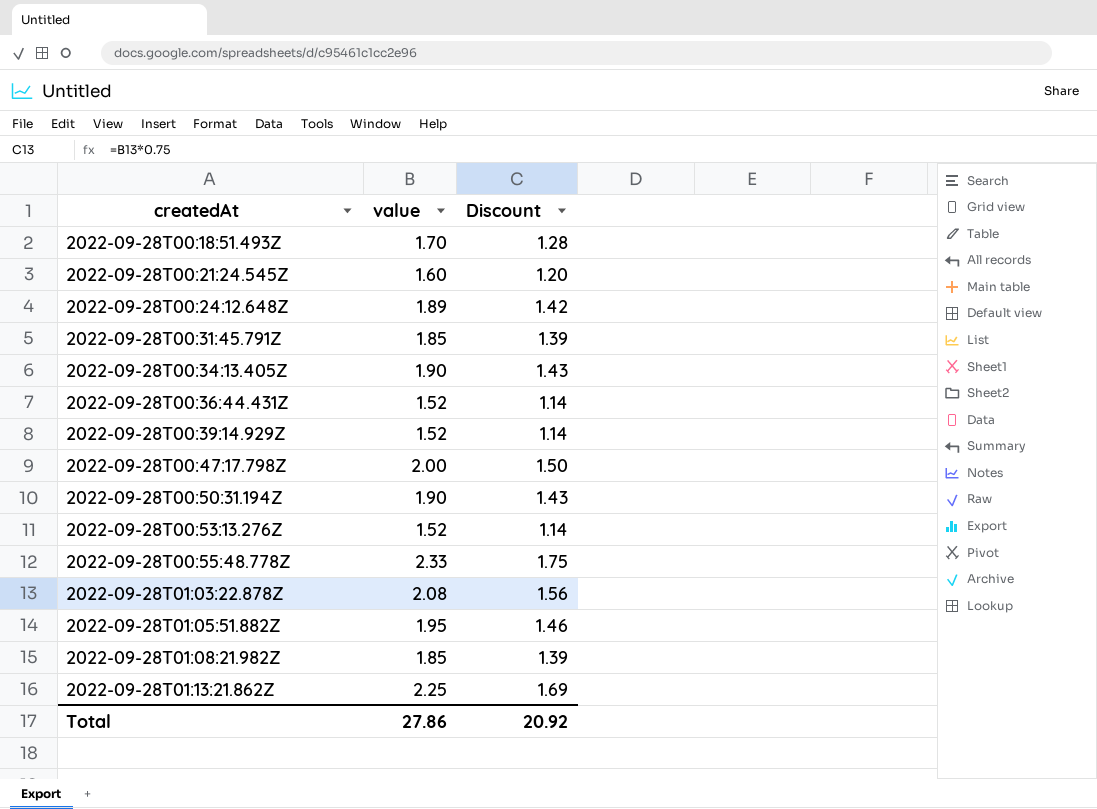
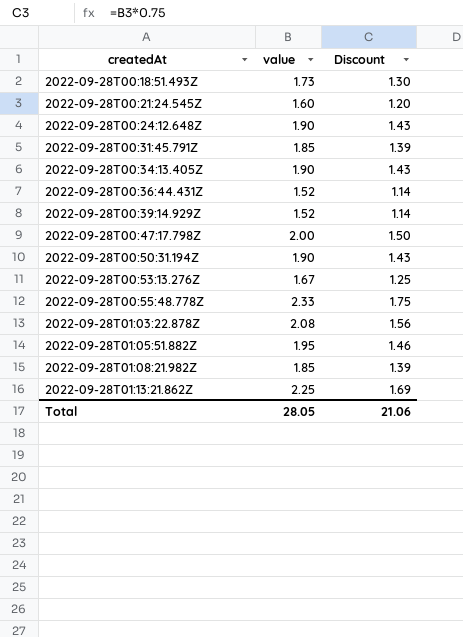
2022-09-28T00:18:51.493Z | value: 1.70 -> 1.73
2022-09-28T00:18:51.493Z | Discount: 1.28 -> 1.30
2022-09-28T00:24:12.648Z | value: 1.89 -> 1.90
2022-09-28T00:24:12.648Z | Discount: 1.42 -> 1.43
2022-09-28T00:53:13.276Z | value: 1.52 -> 1.67
2022-09-28T00:53:13.276Z | Discount: 1.14 -> 1.25
Total | value: 27.86 -> 28.05
Total | Discount: 20.92 -> 21.06

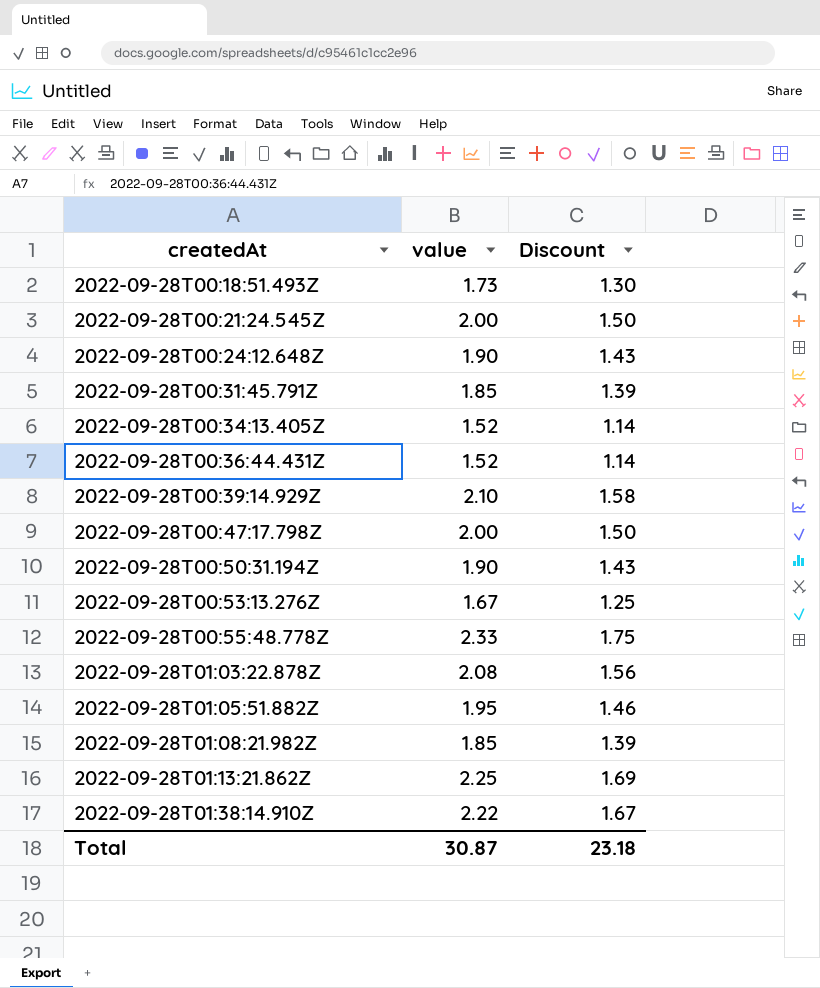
2022-09-28T00:21:24.545Z | value: 1.60 -> 2.00
2022-09-28T00:21:24.545Z | Discount: 1.20 -> 1.50
2022-09-28T00:34:13.405Z | value: 1.90 -> 1.52
2022-09-28T00:34:13.405Z | Discount: 1.43 -> 1.14
2022-09-28T00:39:14.929Z | value: 1.52 -> 2.10
2022-09-28T00:39:14.929Z | Discount: 1.14 -> 1.58
row 2022-09-28T01:38:14.910Z: none -> 2.22 | 1.67
Total | value: 28.05 -> 30.87
Total | Discount: 21.06 -> 23.18

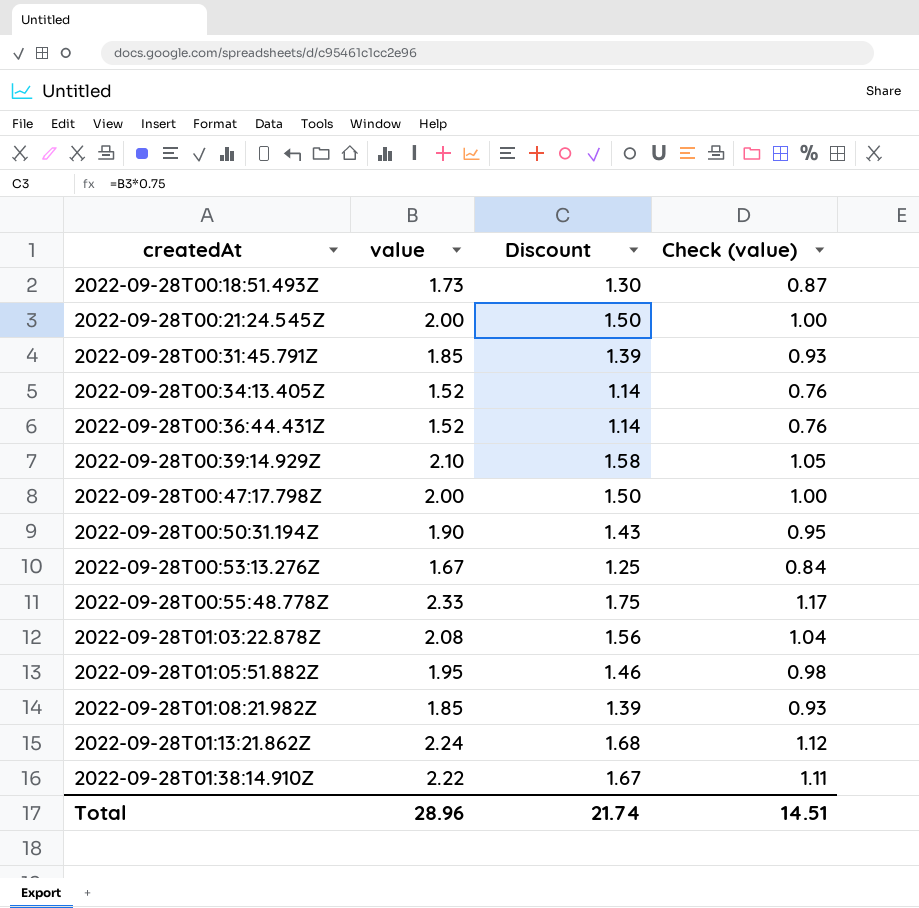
column Check (value) | formula: none -> [value] * 0.5
row 2022-09-28T00:24:12.648Z: 1.90 | 1.43 -> none
2022-09-28T01:13:21.862Z | value: 2.25 -> 2.24
2022-09-28T01:13:21.862Z | Discount: 1.69 -> 1.68
Total | value: 30.87 -> 28.96
Total | Discount: 23.18 -> 21.74

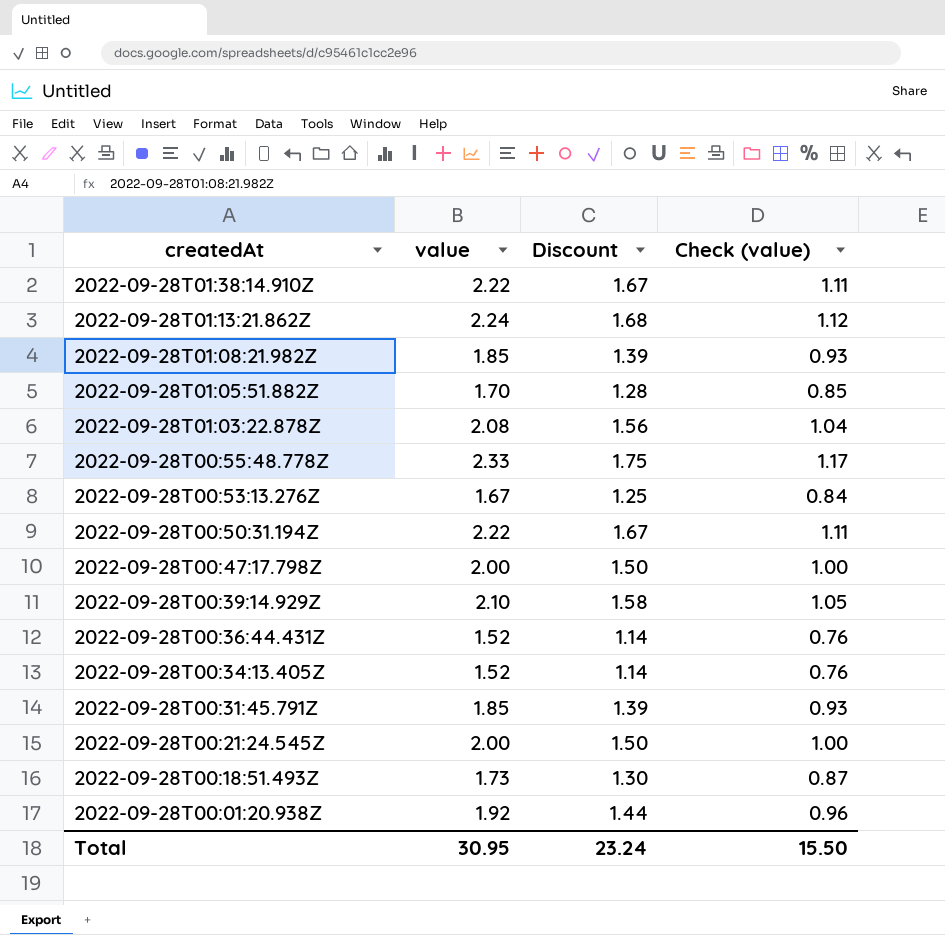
row order: createdAt ascending -> createdAt descending
2022-09-28T01:05:51.882Z | value: 1.95 -> 1.70
2022-09-28T01:05:51.882Z | Discount: 1.46 -> 1.28
2022-09-28T01:05:51.882Z | Check (value): 0.98 -> 0.85
2022-09-28T00:50:31.194Z | value: 1.90 -> 2.22
2022-09-28T00:50:31.194Z | Discount: 1.43 -> 1.67
2022-09-28T00:50:31.194Z | Check (value): 0.95 -> 1.11
row 2022-09-28T00:01:20.938Z: none -> 1.92 | 1.44 | 0.96
Total | value: 28.96 -> 30.95
Total | Discount: 21.74 -> 23.24
Total | Check (value): 14.51 -> 15.50

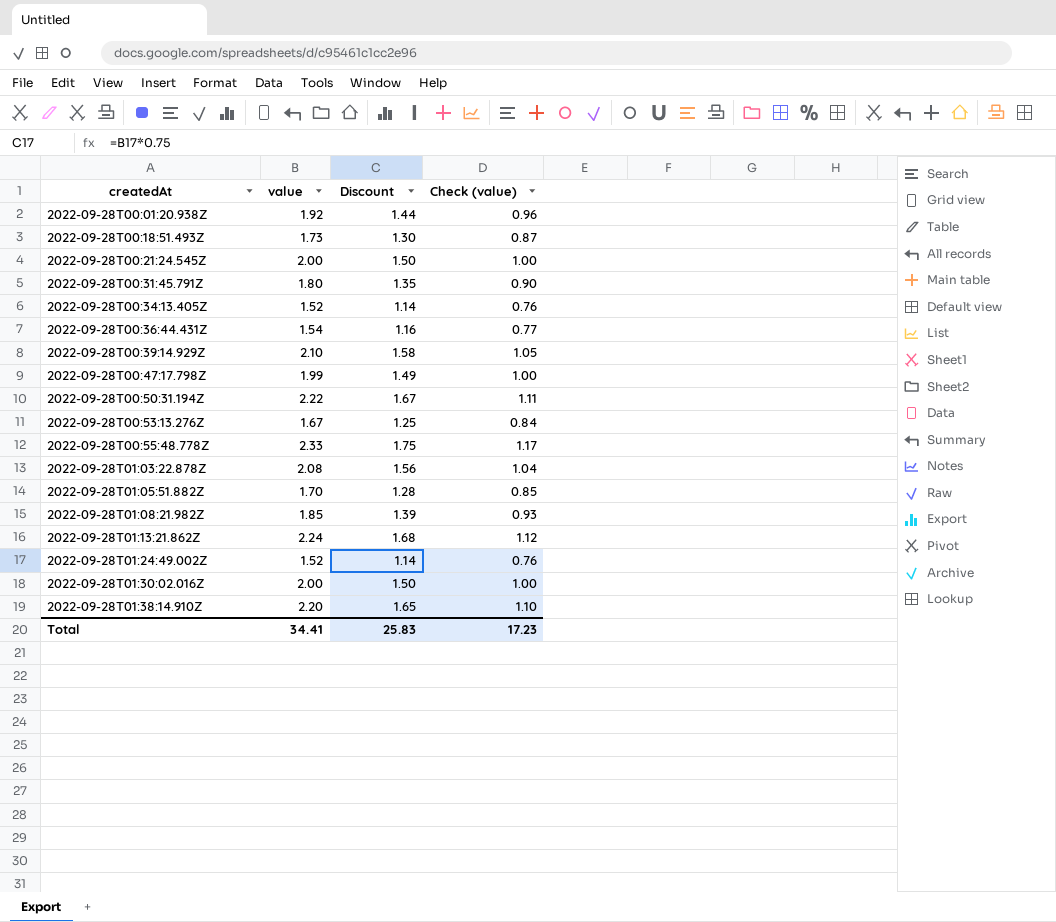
row order: createdAt descending -> createdAt ascending
2022-09-28T00:31:45.791Z | value: 1.85 -> 1.80
2022-09-28T00:31:45.791Z | Discount: 1.39 -> 1.35
2022-09-28T00:31:45.791Z | Check (value): 0.93 -> 0.90
2022-09-28T00:36:44.431Z | value: 1.52 -> 1.54
2022-09-28T00:36:44.431Z | Discount: 1.14 -> 1.16
2022-09-28T00:36:44.431Z | Check (value): 0.76 -> 0.77
2022-09-28T00:47:17.798Z | value: 2.00 -> 1.99
2022-09-28T00:47:17.798Z | Discount: 1.50 -> 1.49
row 2022-09-28T01:24:49.002Z: none -> 1.52 | 1.14 | 0.76
row 2022-09-28T01:30:02.016Z: none -> 2.00 | 1.50 | 1.00
2022-09-28T01:38:14.910Z | value: 2.22 -> 2.20
2022-09-28T01:38:14.910Z | Discount: 1.67 -> 1.65
2022-09-28T01:38:14.910Z | Check (value): 1.11 -> 1.10
Total | value: 30.95 -> 34.41
Total | Discount: 23.24 -> 25.83
Total | Check (value): 15.50 -> 17.23

